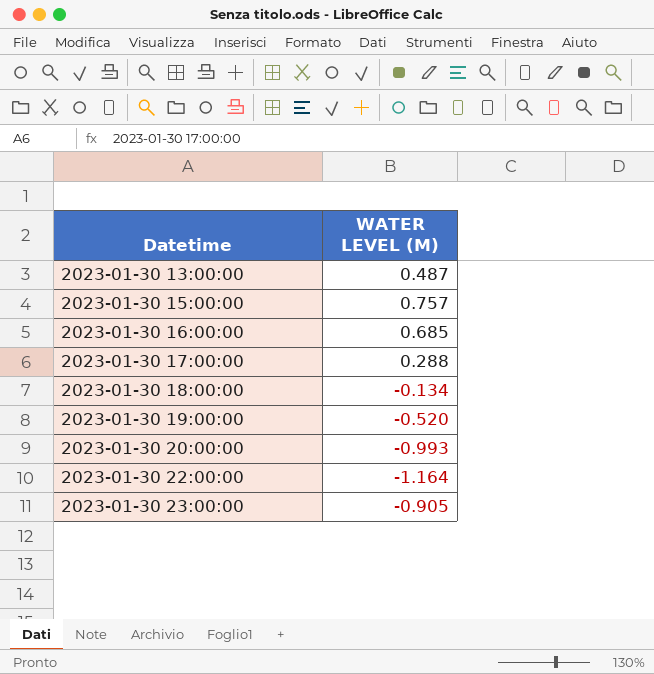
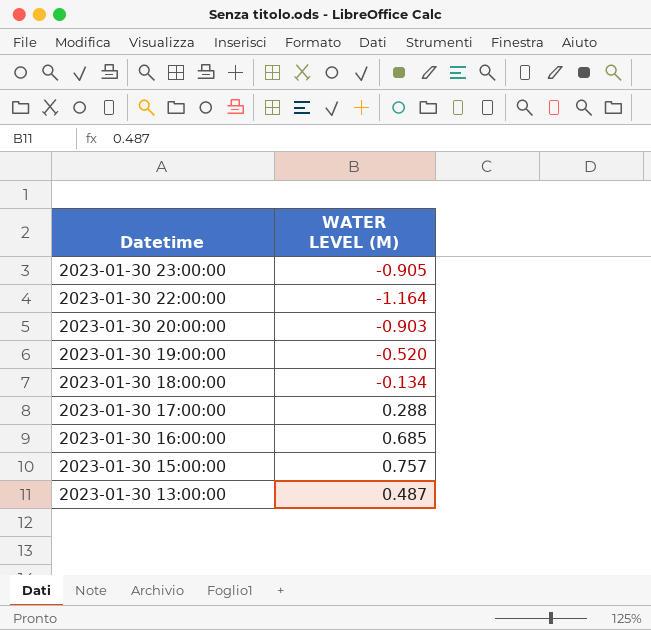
row order: Datetime ascending -> Datetime descending
2023-01-30 20:00:00 | WATER LEVEL (M): -0.993 -> -0.903

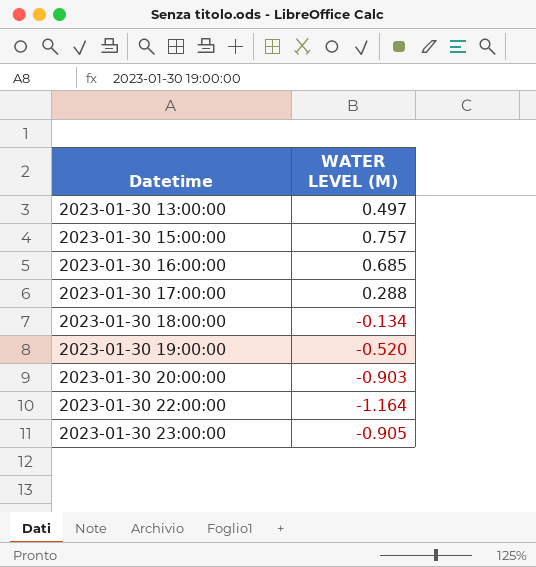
row order: Datetime descending -> Datetime ascending
2023-01-30 13:00:00 | WATER LEVEL (M): 0.487 -> 0.497

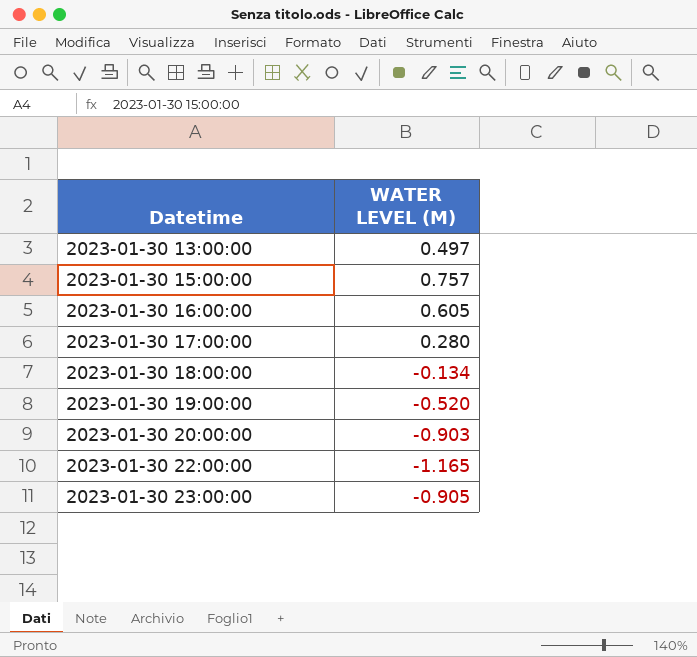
2023-01-30 16:00:00 | WATER LEVEL (M): 0.685 -> 0.605
2023-01-30 17:00:00 | WATER LEVEL (M): 0.288 -> 0.280
2023-01-30 22:00:00 | WATER LEVEL (M): -1.164 -> -1.165

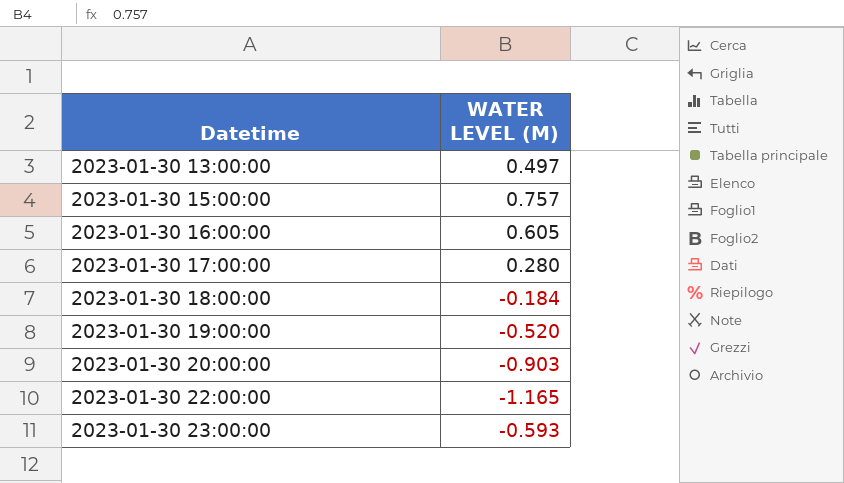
2023-01-30 18:00:00 | WATER LEVEL (M): -0.134 -> -0.184
2023-01-30 23:00:00 | WATER LEVEL (M): -0.905 -> -0.593

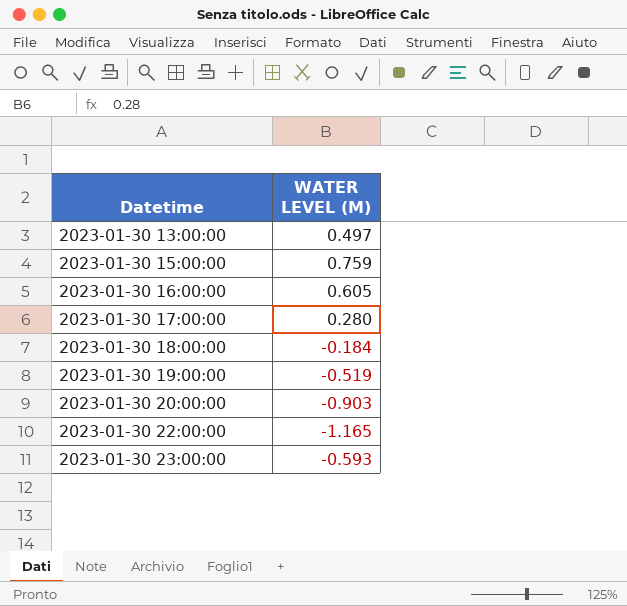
2023-01-30 15:00:00 | WATER LEVEL (M): 0.757 -> 0.759
2023-01-30 19:00:00 | WATER LEVEL (M): -0.520 -> -0.519

